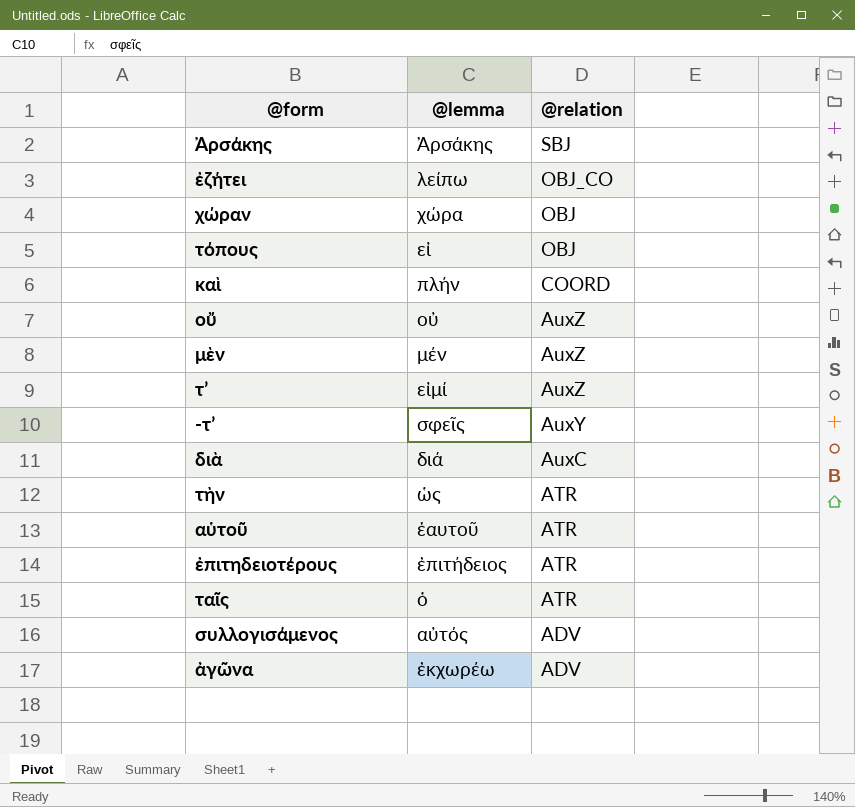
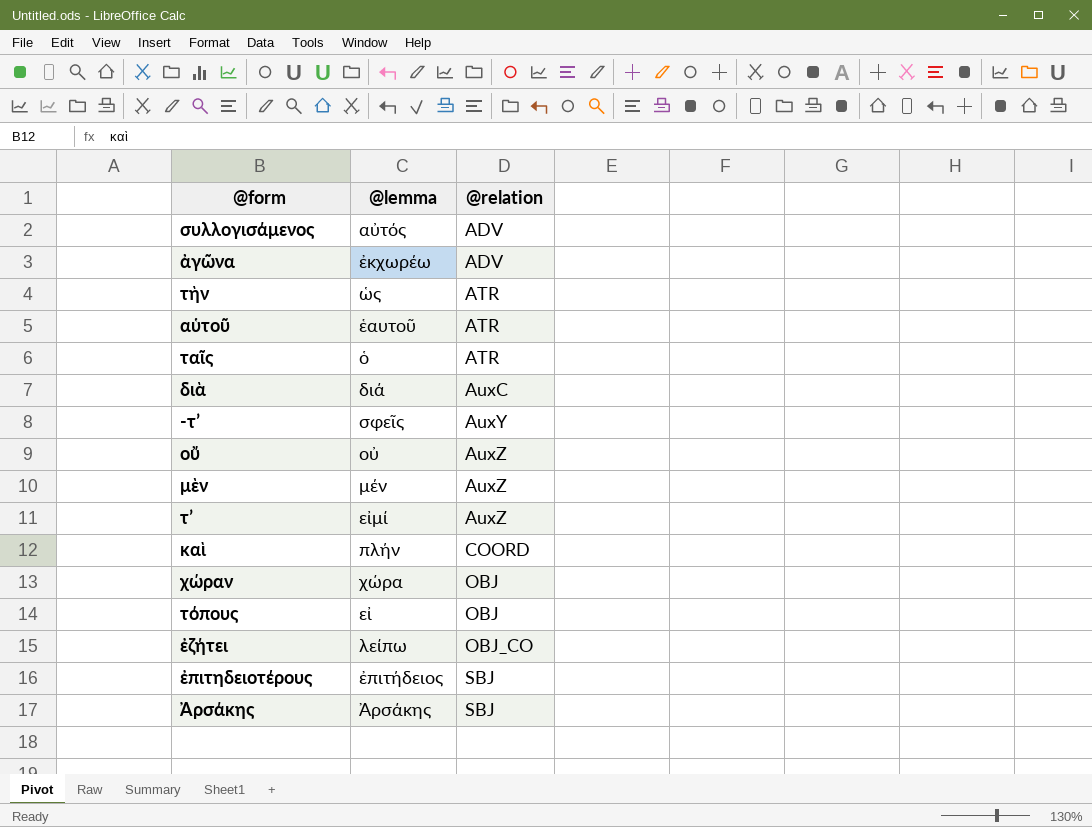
row order: @relation descending -> @relation ascending
ἐπιτηδειοτέρους | @relation: ATR -> SBJ

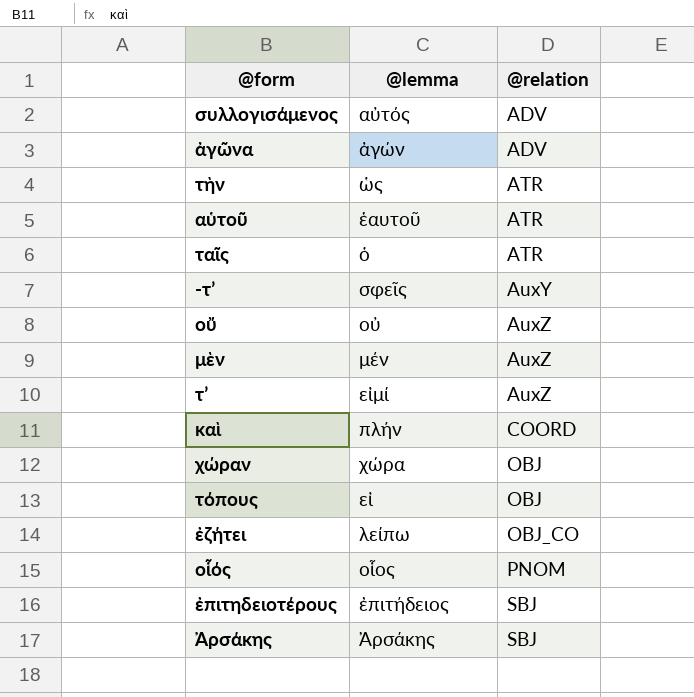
row διὰ: διά | AuxC -> none
ἀγῶνα | @lemma: ἐκχωρέω -> ἀγών
row οἷός: none -> οἷος | PNOM

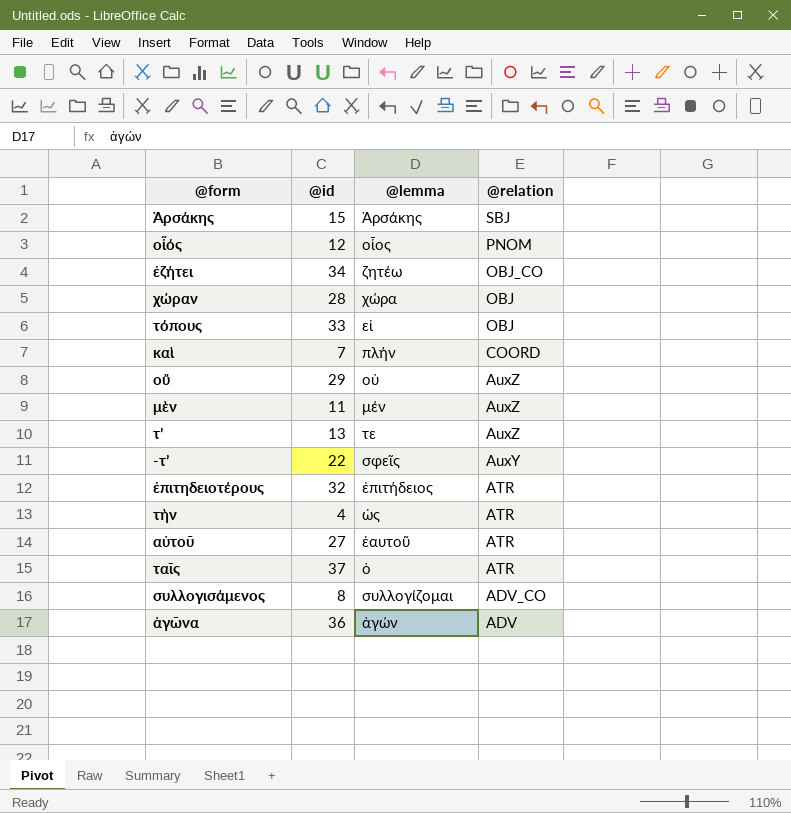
row order: @relation ascending -> @relation descending
column @id | position: none -> 2
ἐζήτει | @lemma: λείπω -> ζητέω
τʼ | @lemma: εἰμί -> τε
ἐπιτηδειοτέρους | @relation: SBJ -> ATR
συλλογισάμενος | @lemma: αὐτός -> συλλογίζομαι
συλλογισάμενος | @relation: ADV -> ADV_CO

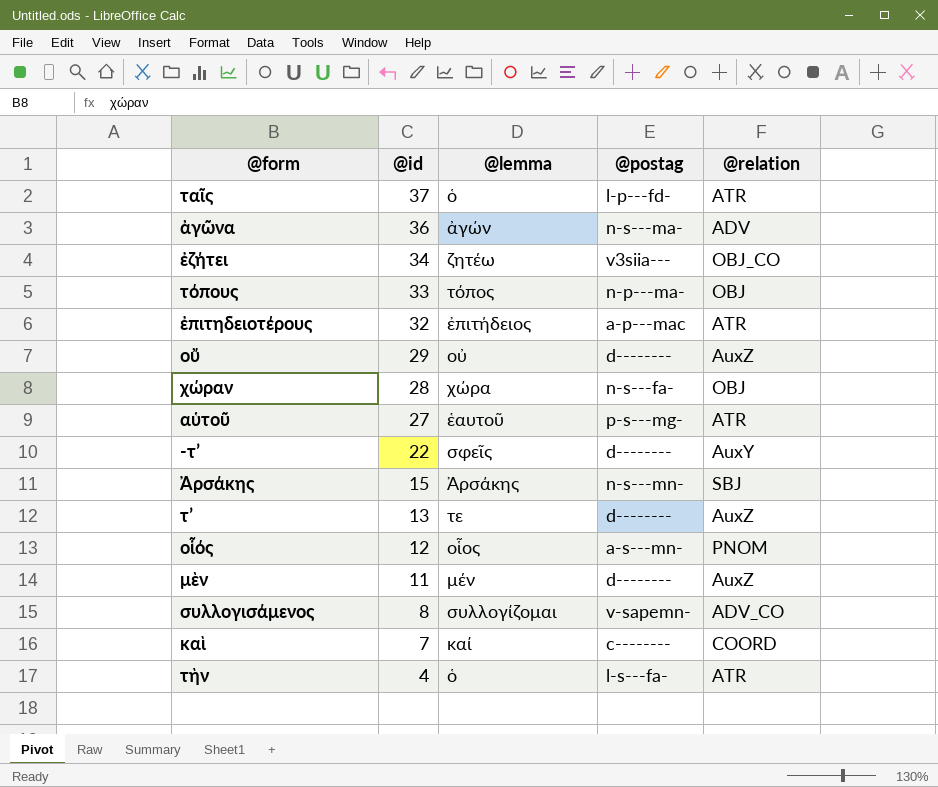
row order: @relation descending -> @id descending
column @postag | position: none -> 4
τόπους | @lemma: εἰ -> τόπος
καὶ | @lemma: πλήν -> καί
τὴν | @lemma: ὡς -> ὁ

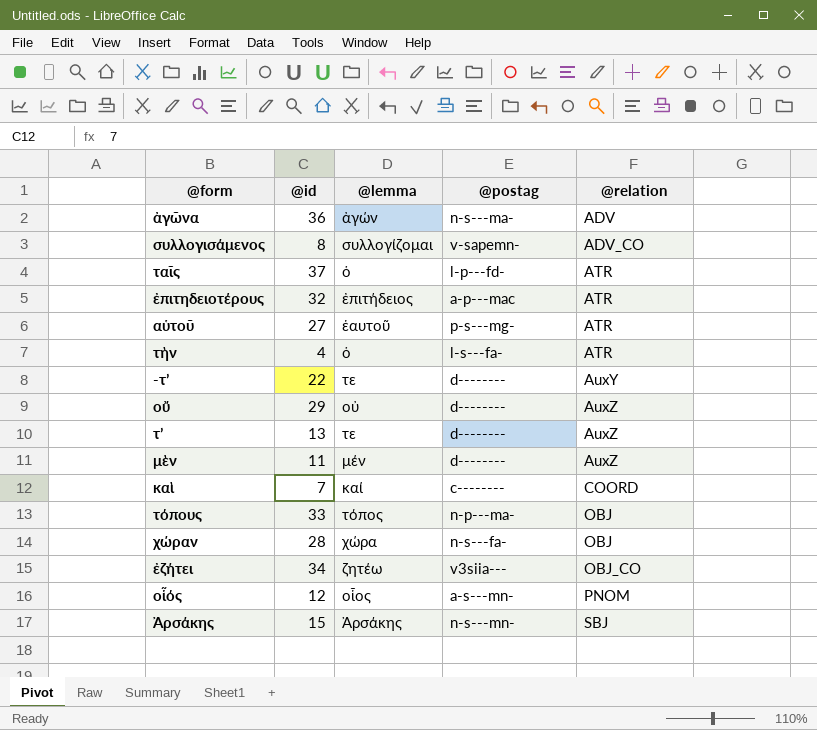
row order: @id descending -> @relation ascending
-τʼ | @lemma: σφεῖς -> τε

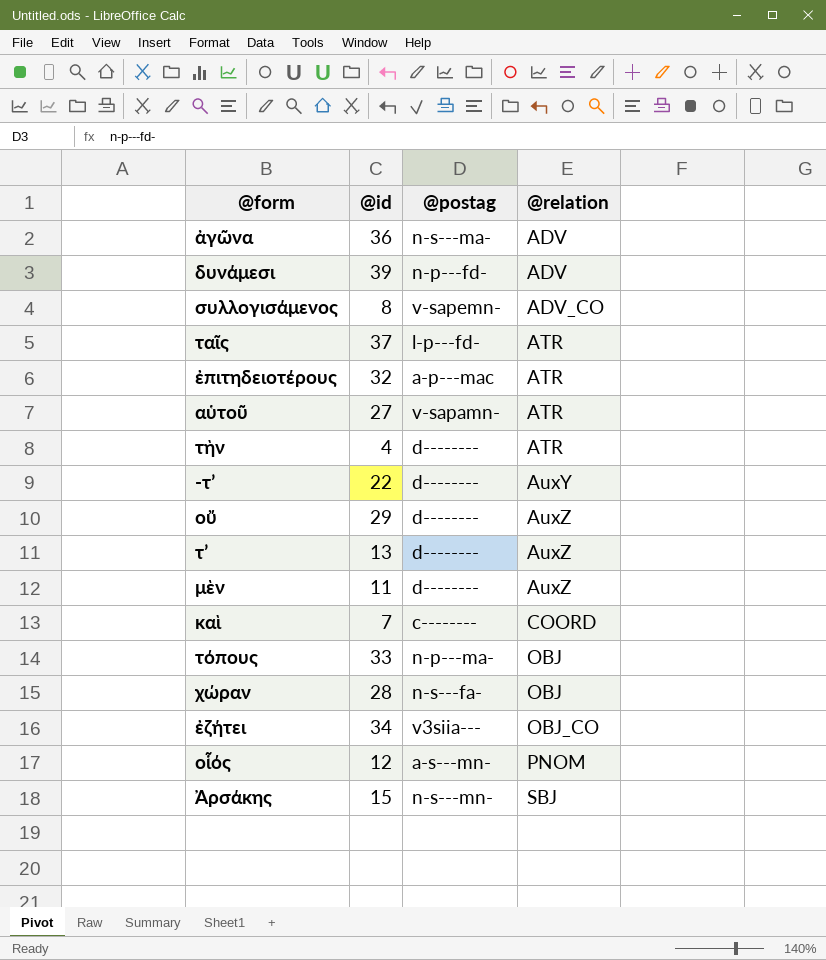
column @lemma | position: 3 -> none
row δυνάμεσι: none -> 39 | n-p---fd- | ADV
αὑτοῦ | @postag: p-s---mg- -> v-sapamn-
τὴν | @postag: l-s---fa- -> d--------

